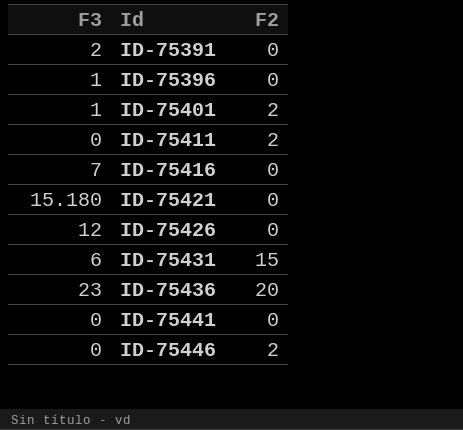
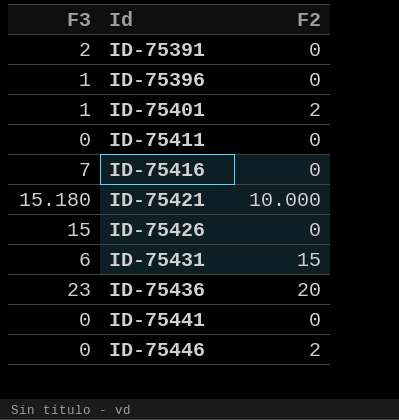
ID-75411 | F2: 2 -> 0
ID-75421 | F2: 0 -> 10.000
ID-75426 | F3: 12 -> 15

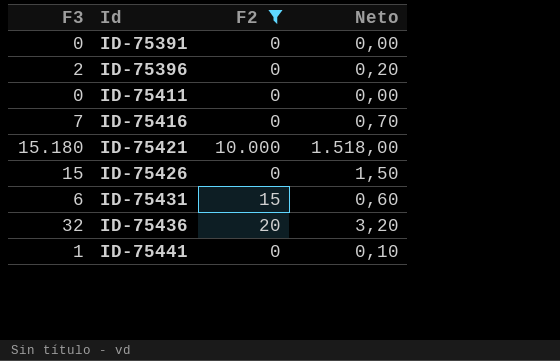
filter: none -> F2 != 2
column Neto | formula: none -> [F3] * 0,1
ID-75391 | F3: 2 -> 0
ID-75396 | F3: 1 -> 2
ID-75436 | F3: 23 -> 32
ID-75441 | F3: 0 -> 1

